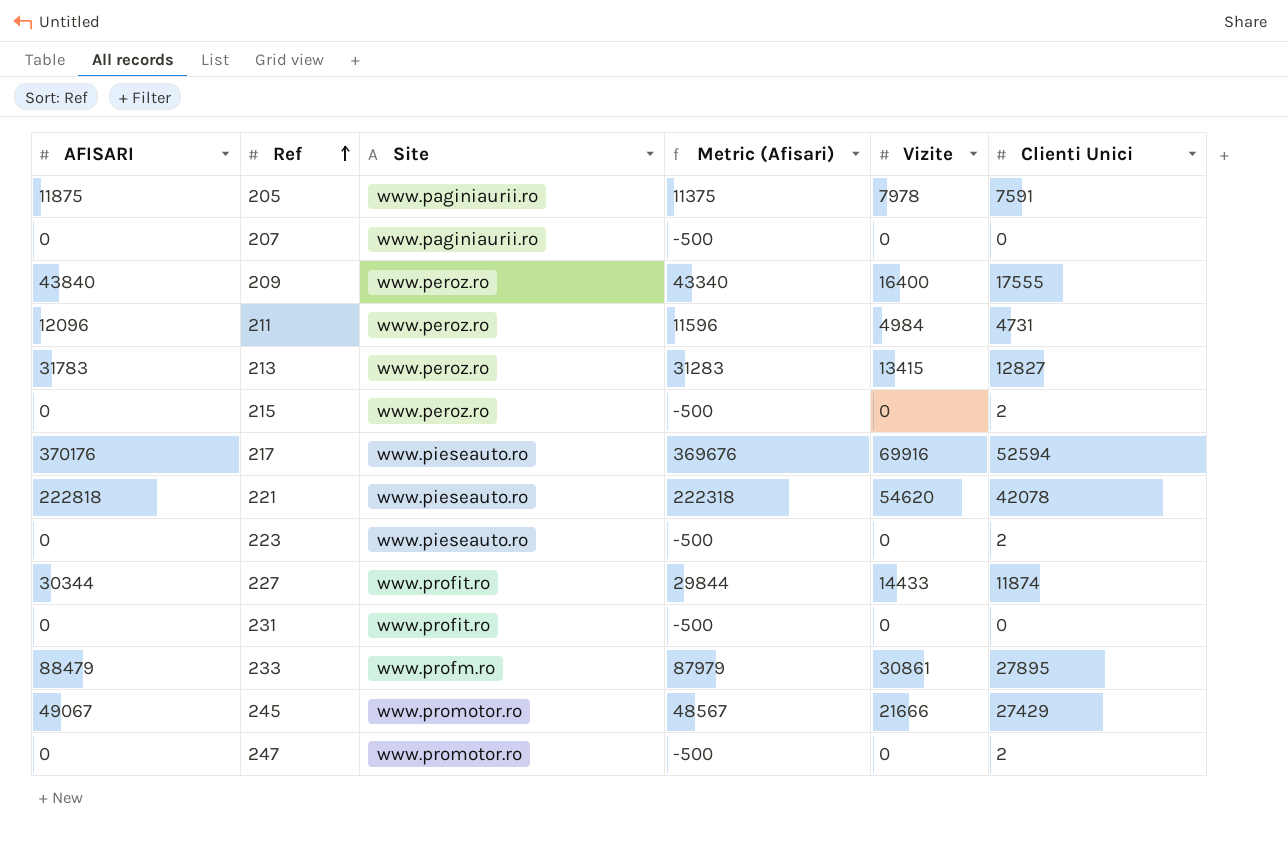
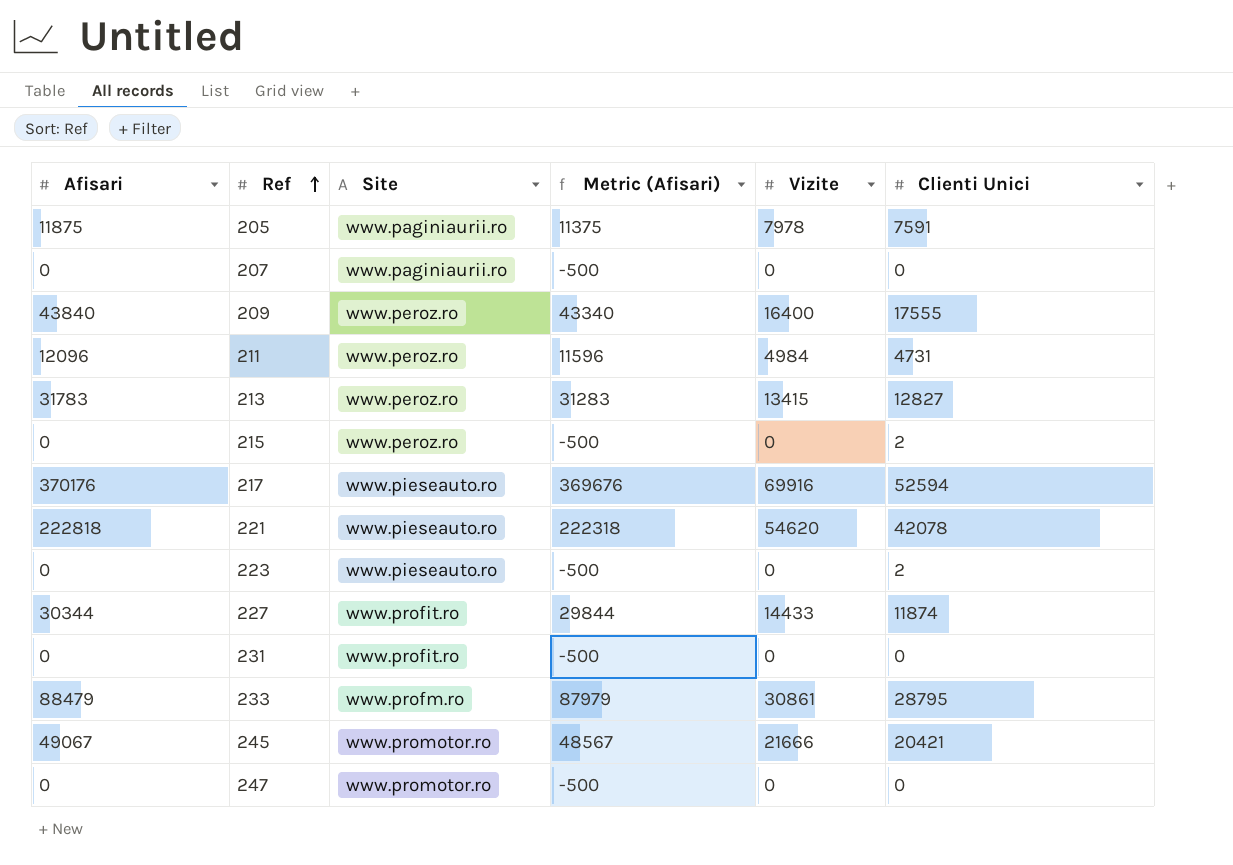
column name: AFISARI -> Afisari
233 | Clienti Unici: 27895 -> 28795
245 | Clienti Unici: 27429 -> 20421
247 | Clienti Unici: 2 -> 0

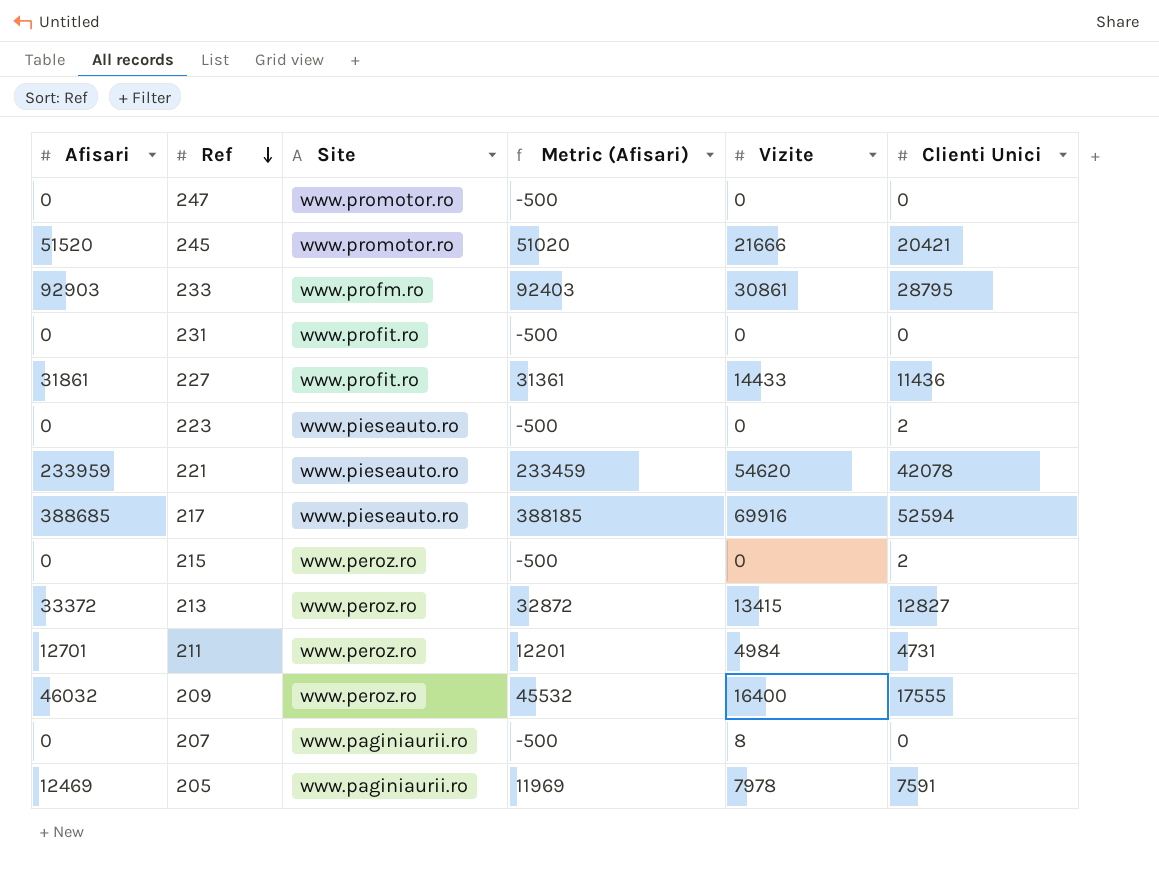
row order: Ref ascending -> Ref descending
245 | Afisari: 49067 -> 51520
245 | Metric (Afisari): 48567 -> 51020
233 | Afisari: 88479 -> 92903
233 | Metric (Afisari): 87979 -> 92403
227 | Afisari: 30344 -> 31861
227 | Metric (Afisari): 29844 -> 31361
227 | Clienti Unici: 11874 -> 11436
221 | Afisari: 222818 -> 233959
221 | Metric (Afisari): 222318 -> 233459
217 | Afisari: 370176 -> 388685
217 | Metric (Afisari): 369676 -> 388185
213 | Afisari: 31783 -> 33372
213 | Metric (Afisari): 31283 -> 32872
211 | Afisari: 12096 -> 12701
211 | Metric (Afisari): 11596 -> 12201
209 | Afisari: 43840 -> 46032
209 | Metric (Afisari): 43340 -> 45532
207 | Vizite: 0 -> 8
205 | Afisari: 11875 -> 12469
205 | Metric (Afisari): 11375 -> 11969

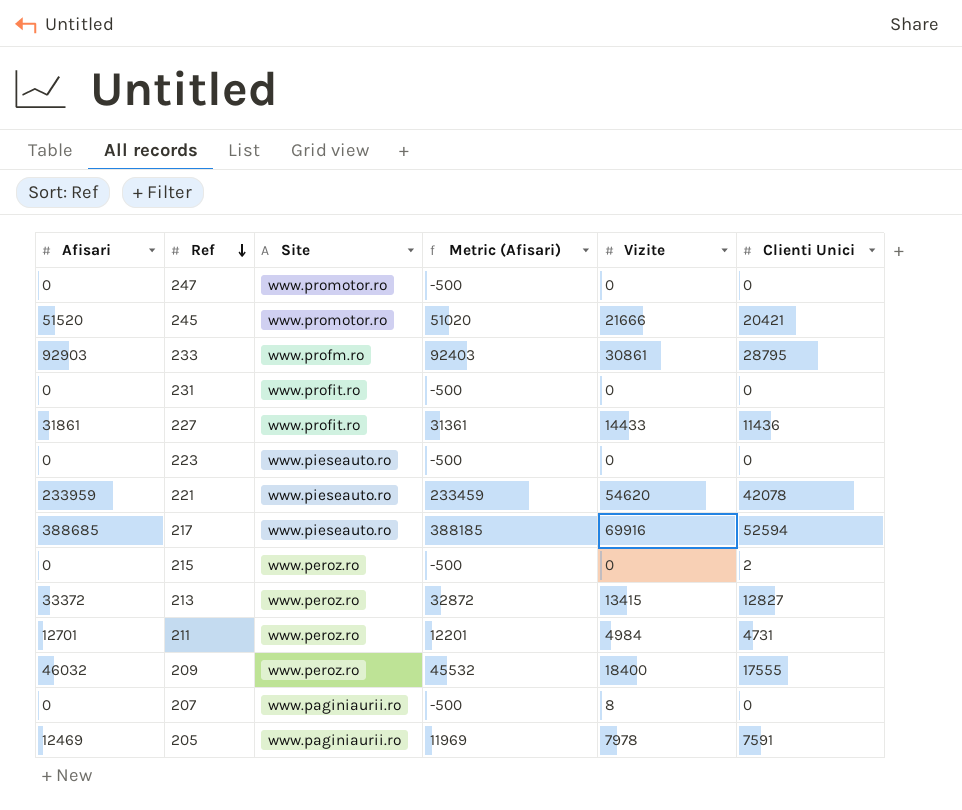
223 | Clienti Unici: 2 -> 0
209 | Vizite: 16400 -> 18400

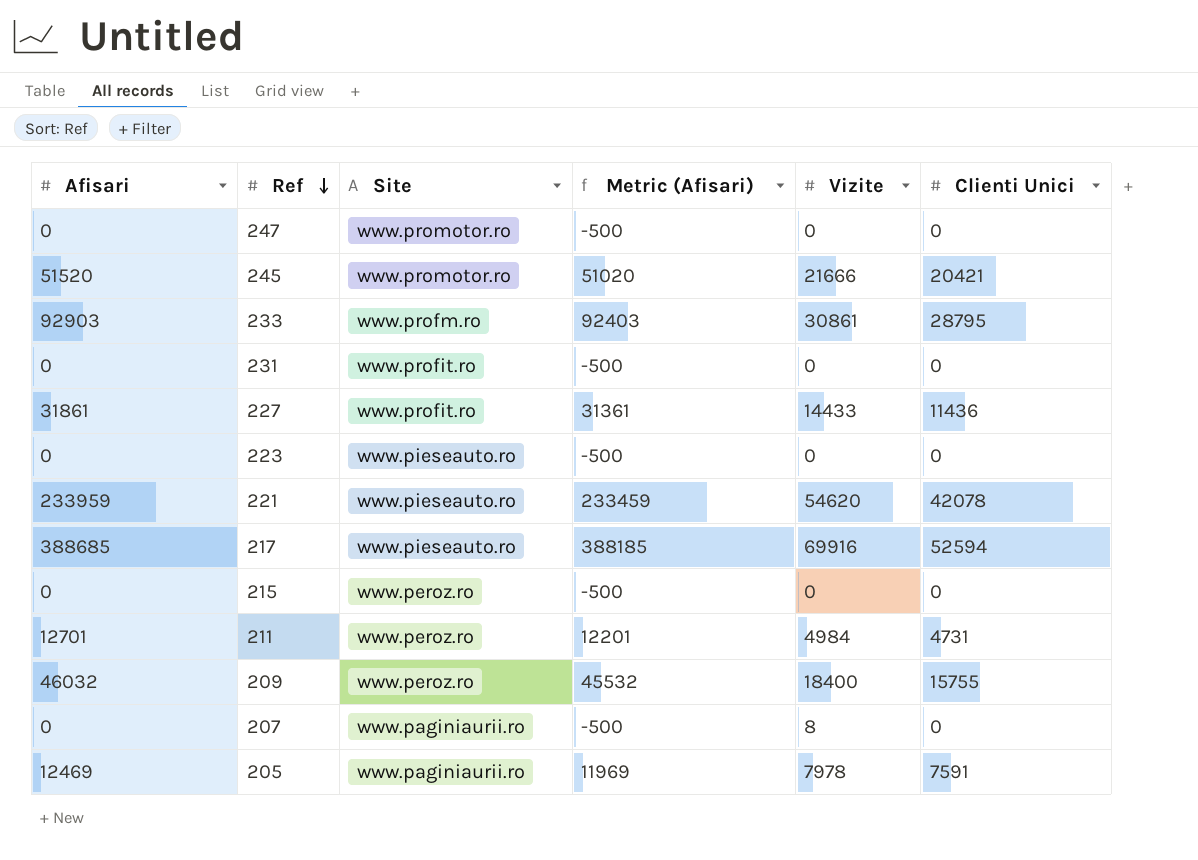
row 213: 33372 | www.peroz.ro | 32872 | 13415 | 12827 -> none
215 | Clienti Unici: 2 -> 0
209 | Clienti Unici: 17555 -> 15755

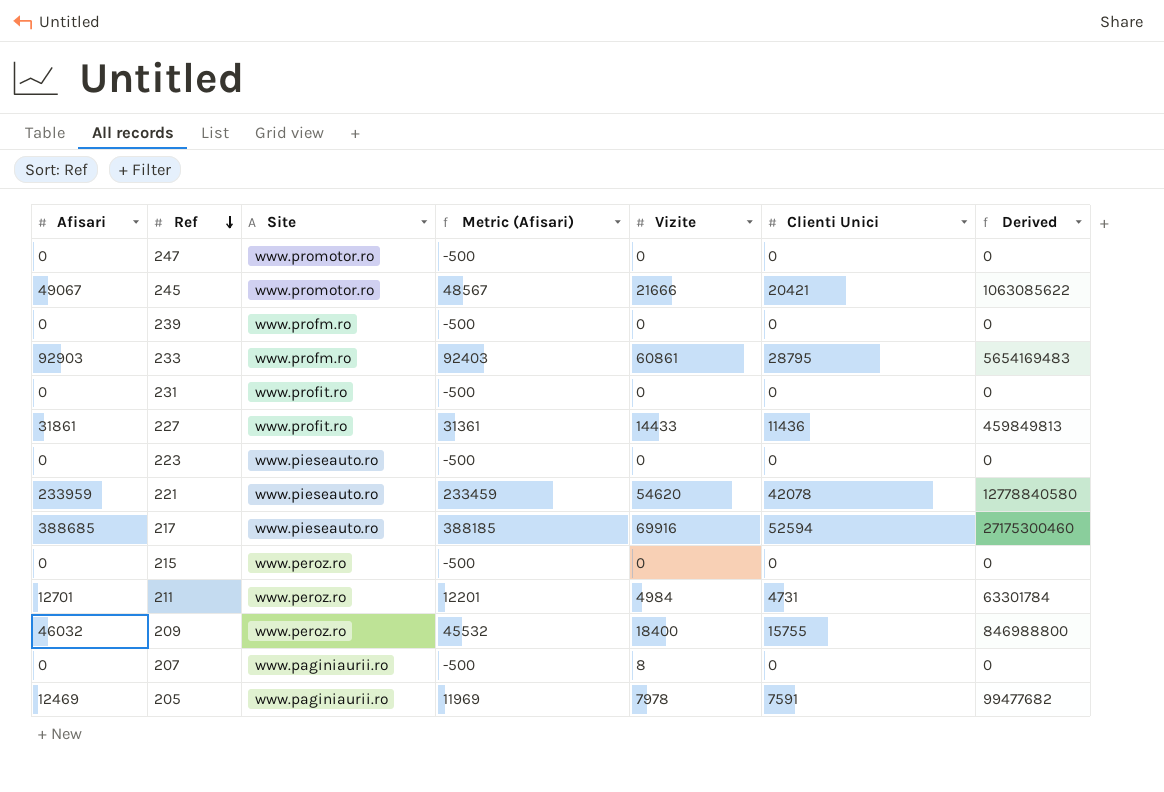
column Derived | formula: none -> [Afisari] * [Vizite]
245 | Afisari: 51520 -> 49067
245 | Metric (Afisari): 51020 -> 48567
row 239: none -> 0 | www.profm.ro | -500 | 0 | 0 | 0
233 | Vizite: 30861 -> 60861

